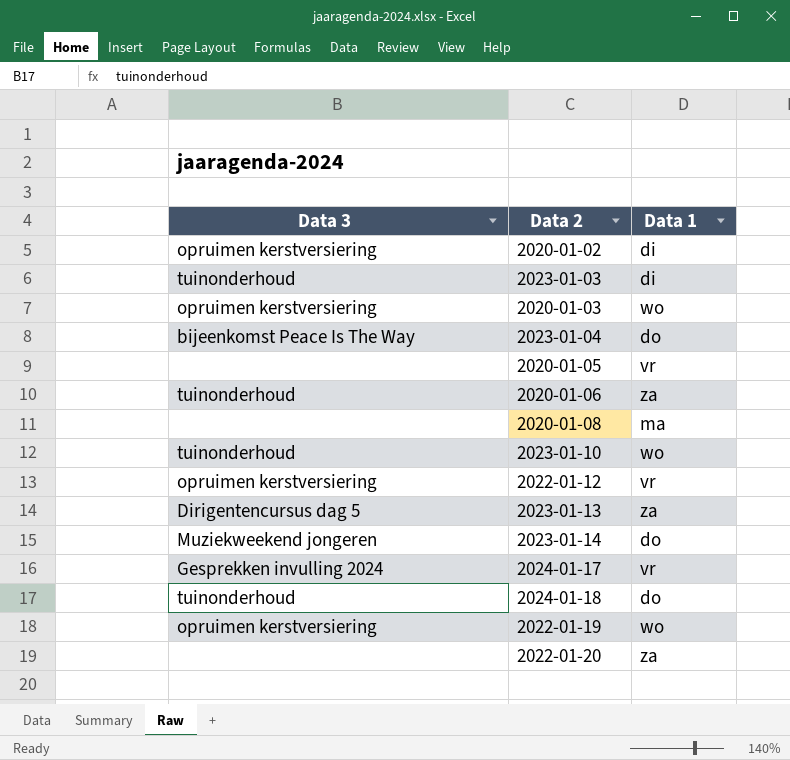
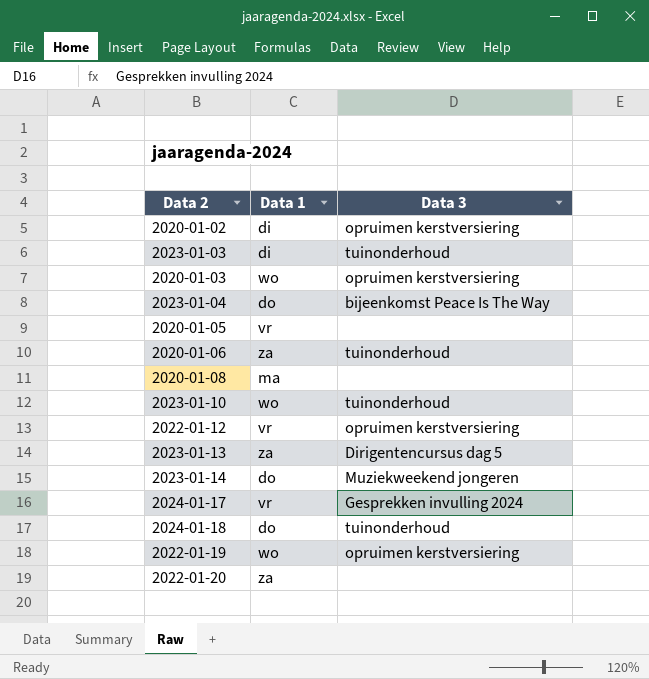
column Data 3 | position: 1 -> 3

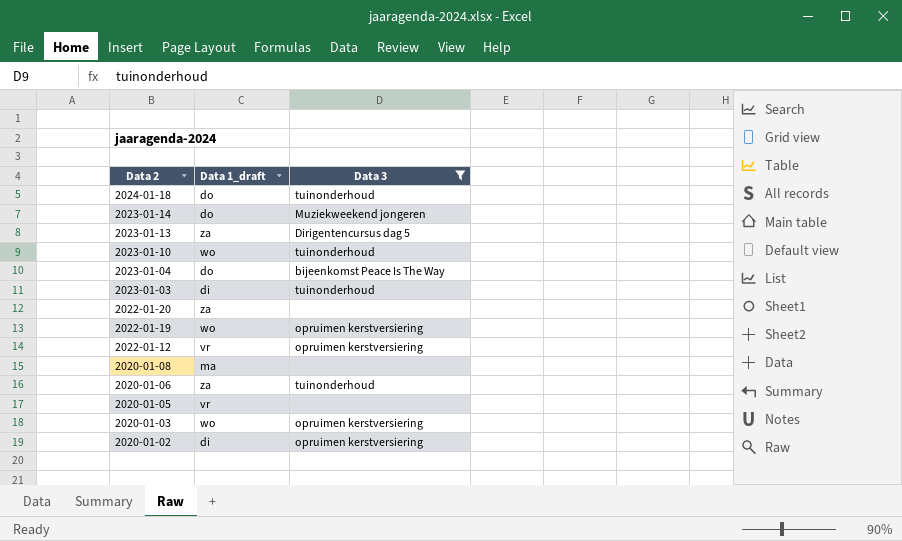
filter: none -> Data 3 != Gesprekken invulling 2024
row order: none -> Data 2 descending
column name: Data 1 -> Data 1_draft

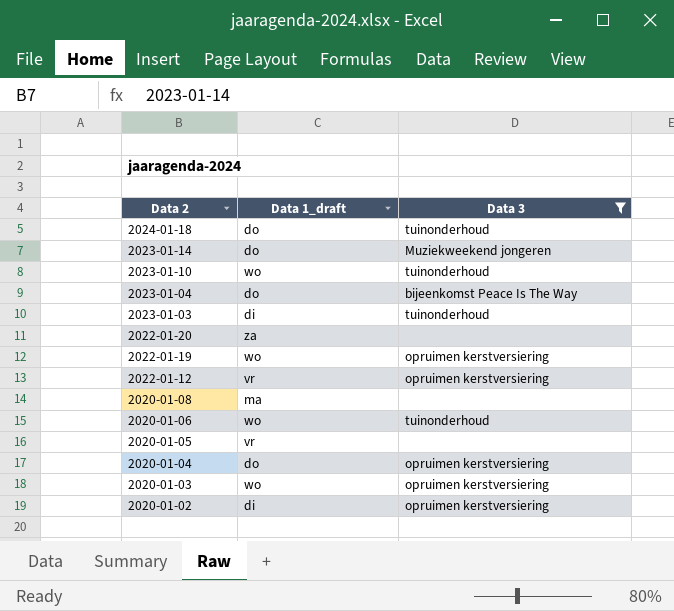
row 2023-01-13: za | Dirigentencursus dag 5 -> none
2020-01-06 | Data 1_draft: za -> wo
row 2020-01-04: none -> do | opruimen kerstversiering

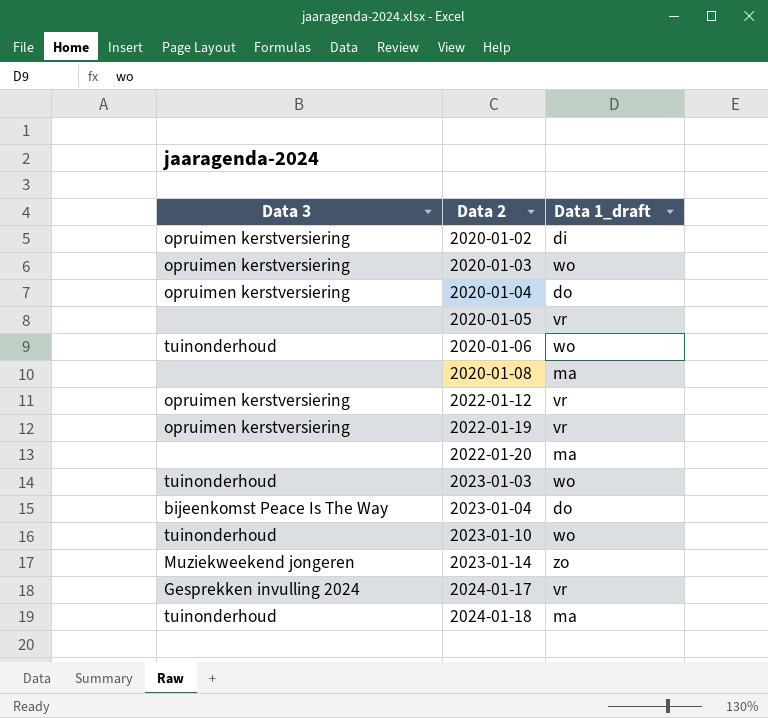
filter: Data 3 != Gesprekken invulling 2024 -> none
row order: Data 2 descending -> Data 2 ascending
column Data 3 | position: 3 -> 1
2022-01-19 | Data 1_draft: wo -> vr
2022-01-20 | Data 1_draft: za -> ma
2023-01-03 | Data 1_draft: di -> wo
2023-01-14 | Data 1_draft: do -> zo
2024-01-18 | Data 1_draft: do -> ma

